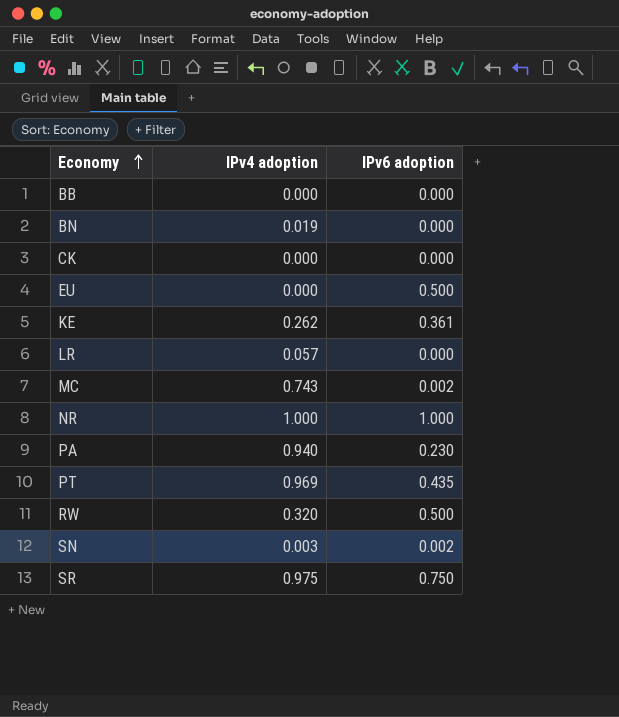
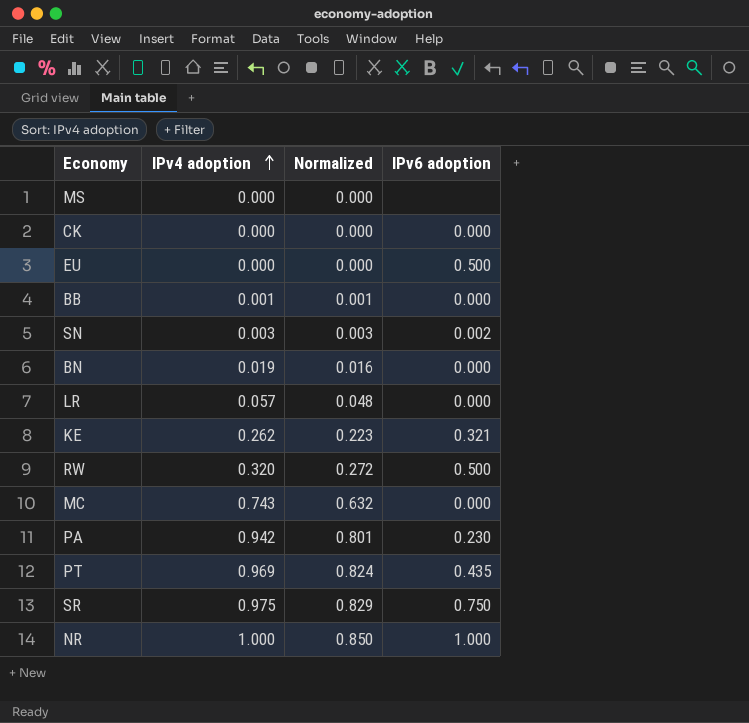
row order: Economy ascending -> IPv4 adoption ascending
column Normalized | formula: none -> [IPv4 adoption] * 0.85
row MS: none -> 0.000 | 0.000 | none
BB | IPv4 adoption: 0.000 -> 0.001
KE | IPv6 adoption: 0.361 -> 0.321
MC | IPv6 adoption: 0.002 -> 0.000
PA | IPv4 adoption: 0.940 -> 0.942

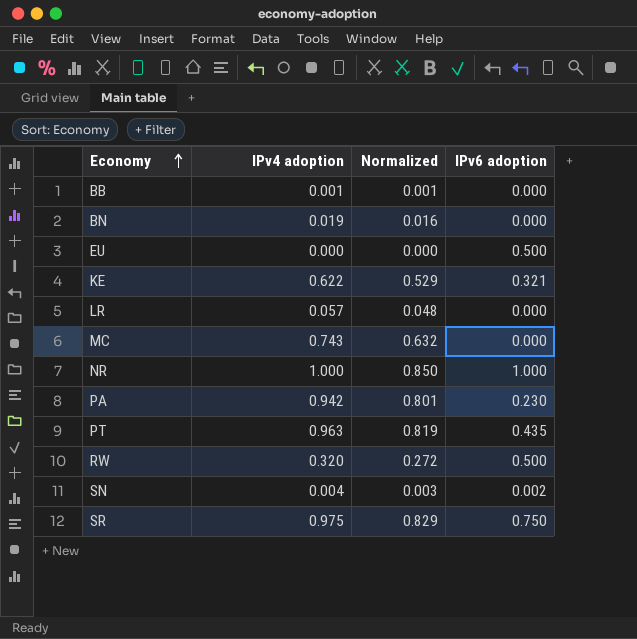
row order: IPv4 adoption ascending -> Economy ascending
row MS: 0.000 | 0.000 | none -> none
row CK: 0.000 | 0.000 | 0.000 -> none
KE | IPv4 adoption: 0.262 -> 0.622
KE | Normalized: 0.223 -> 0.529
PT | IPv4 adoption: 0.969 -> 0.963
PT | Normalized: 0.824 -> 0.819
SN | IPv4 adoption: 0.003 -> 0.004

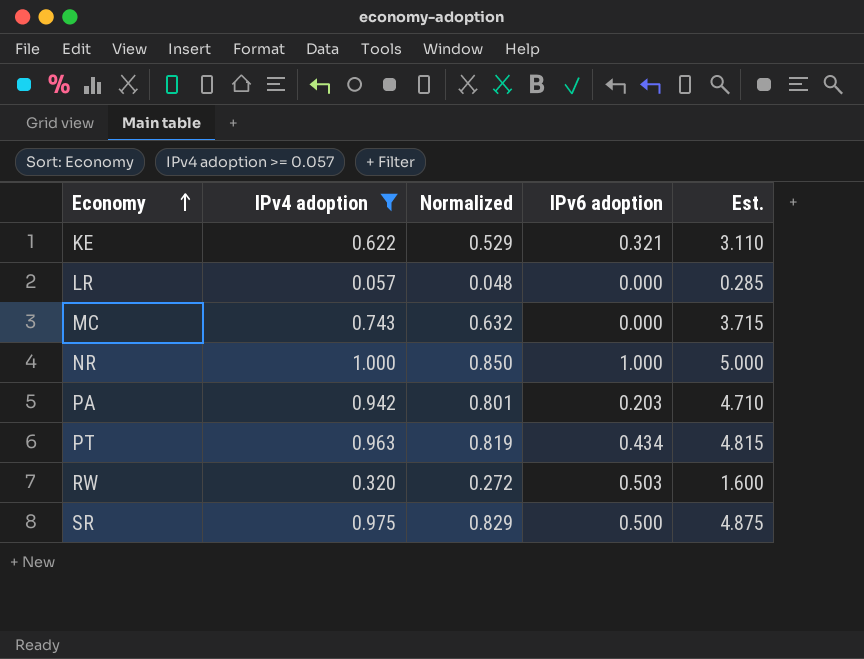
filter: none -> IPv4 adoption >= 0.057
column Est. | formula: none -> [IPv4 adoption] * 5
PA | IPv6 adoption: 0.230 -> 0.203
PT | IPv6 adoption: 0.435 -> 0.434
RW | IPv6 adoption: 0.500 -> 0.503
SR | IPv6 adoption: 0.750 -> 0.500

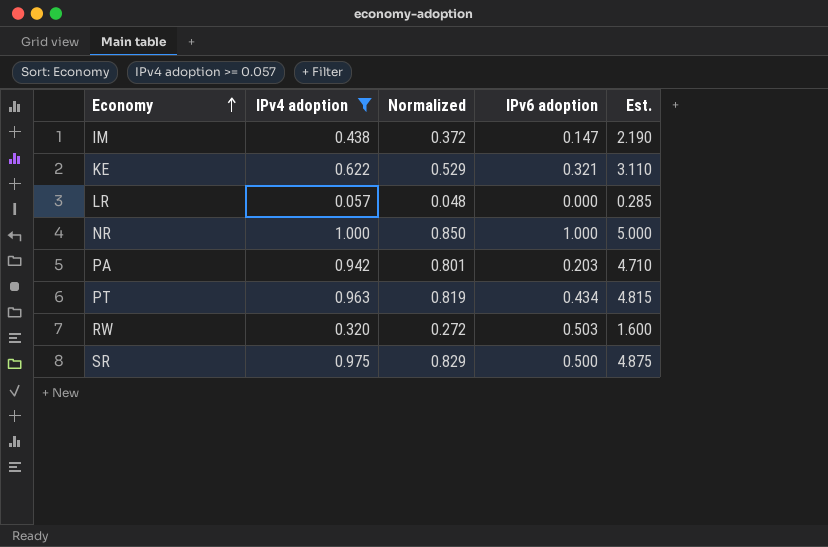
row MC: 0.743 | 0.632 | 0.000 | 3.715 -> none
row IM: none -> 0.438 | 0.372 | 0.147 | 2.190

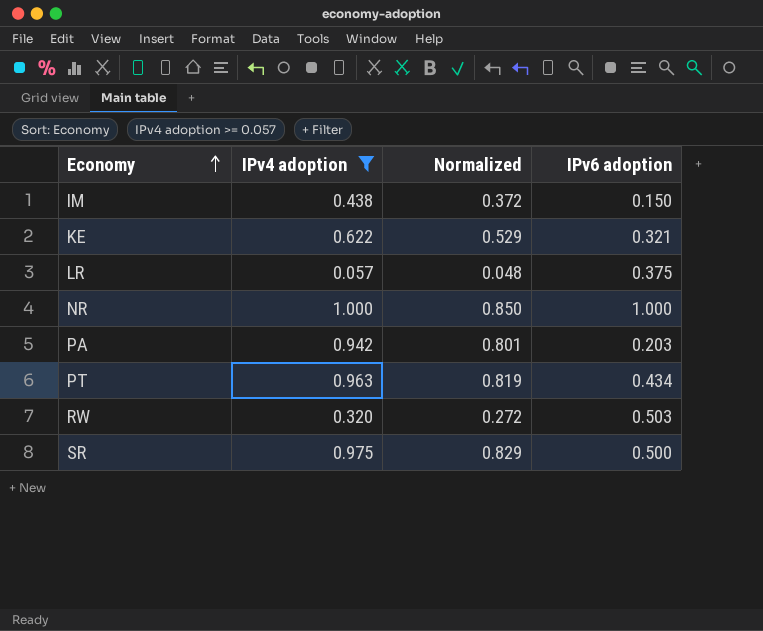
column Est. | formula: [IPv4 adoption] * 5 -> none
IM | IPv6 adoption: 0.147 -> 0.150
LR | IPv6 adoption: 0.000 -> 0.375

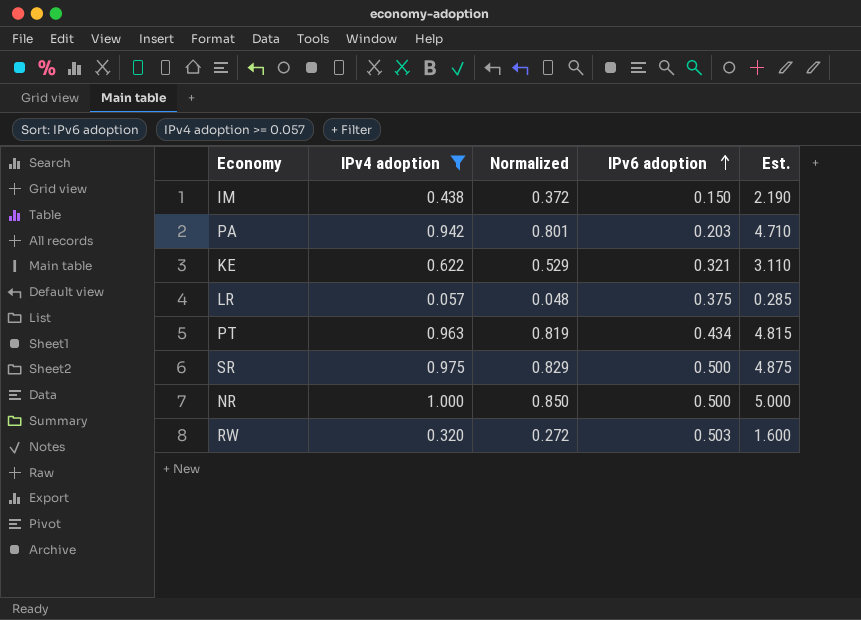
row order: Economy ascending -> IPv6 adoption ascending
column Est. | formula: none -> [IPv4 adoption] * 5
NR | IPv6 adoption: 1.000 -> 0.500

